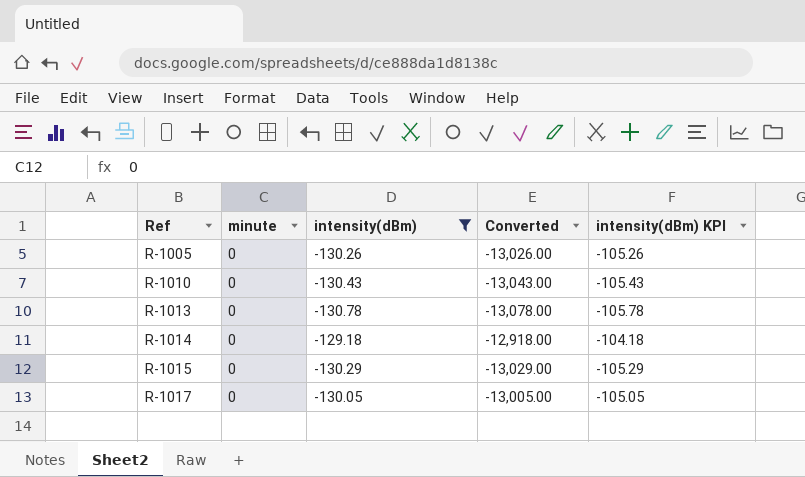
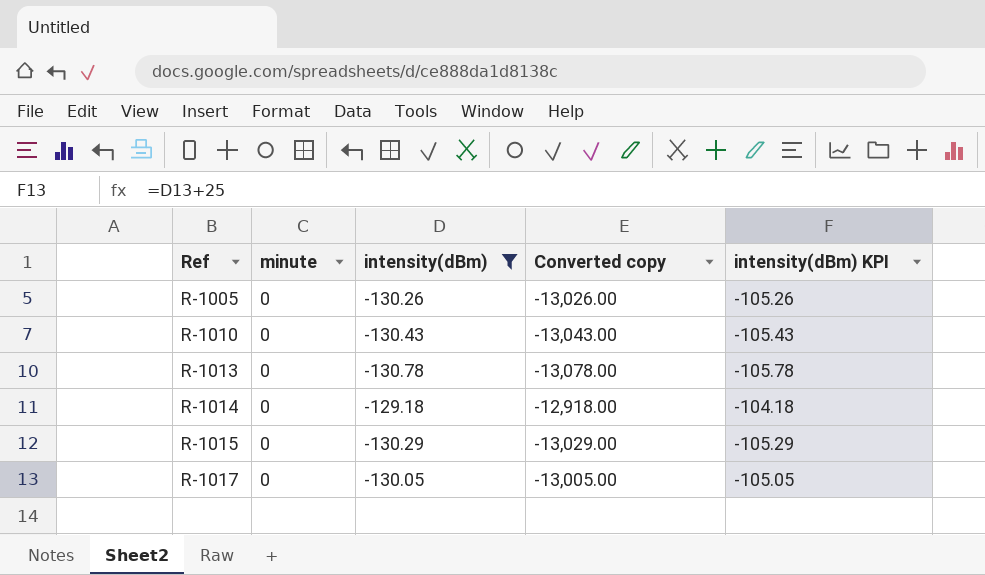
column name: Converted -> Converted copy

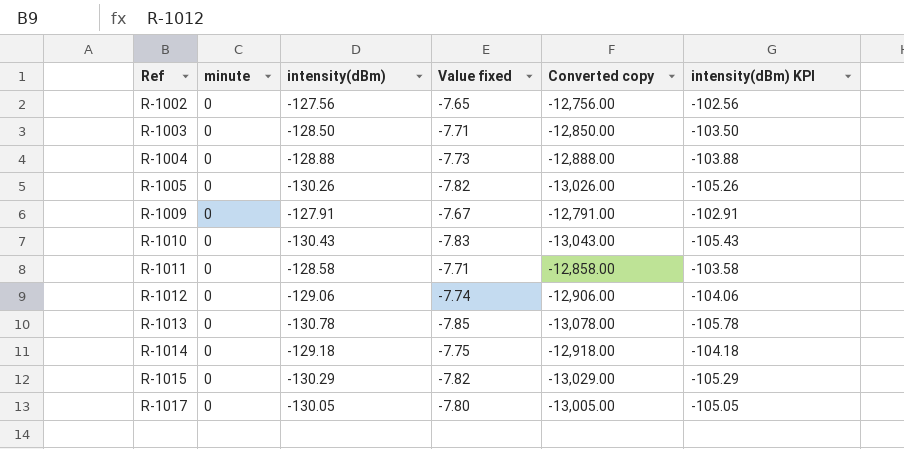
filter: intensity(dBm) <= -129.18 -> none
column Value fixed | formula: none -> [intensity(dBm)] * 0.06

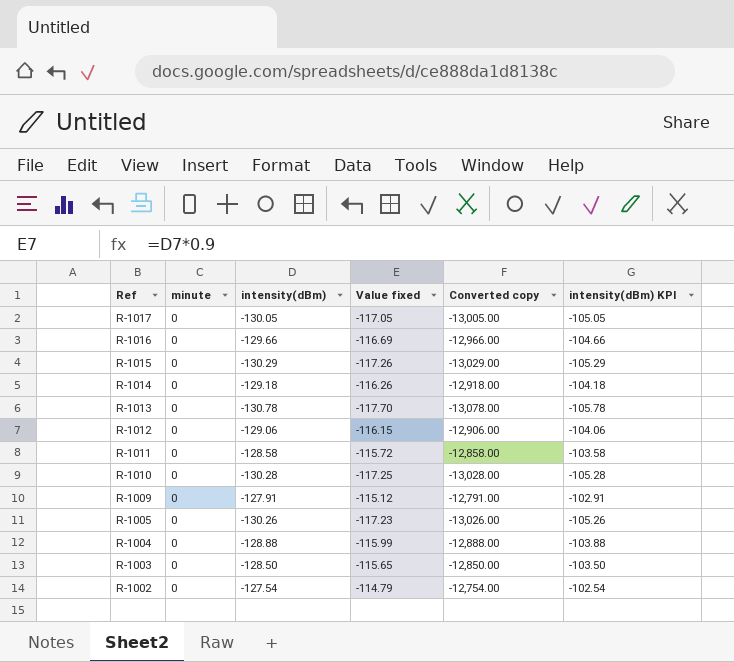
row order: Ref ascending -> Ref descending
column Value fixed | formula: [intensity(dBm)] * 0.06 -> [intensity(dBm)] * 0.9
row R-1016: none -> 0 | -129.66 | -116.69 | -12,966.00 | -104.66
R-1010 | intensity(dBm): -130.43 -> -130.28
R-1010 | Converted copy: -13,043.00 -> -13,028.00
R-1010 | intensity(dBm) KPI: -105.43 -> -105.28
R-1002 | intensity(dBm): -127.56 -> -127.54
R-1002 | Converted copy: -12,756.00 -> -12,754.00
R-1002 | intensity(dBm) KPI: -102.56 -> -102.54

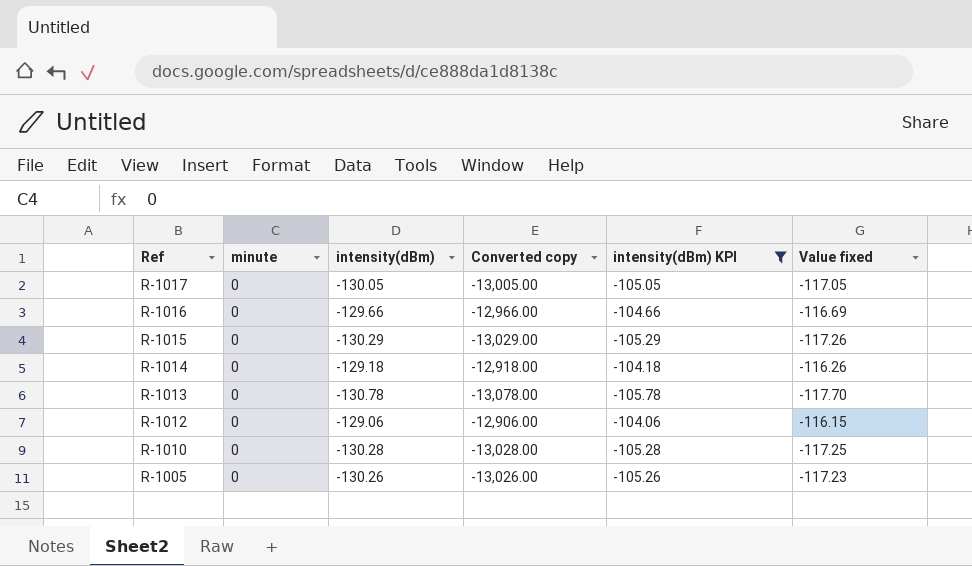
filter: none -> intensity(dBm) KPI <= -104.06
column Value fixed | position: 4 -> 6

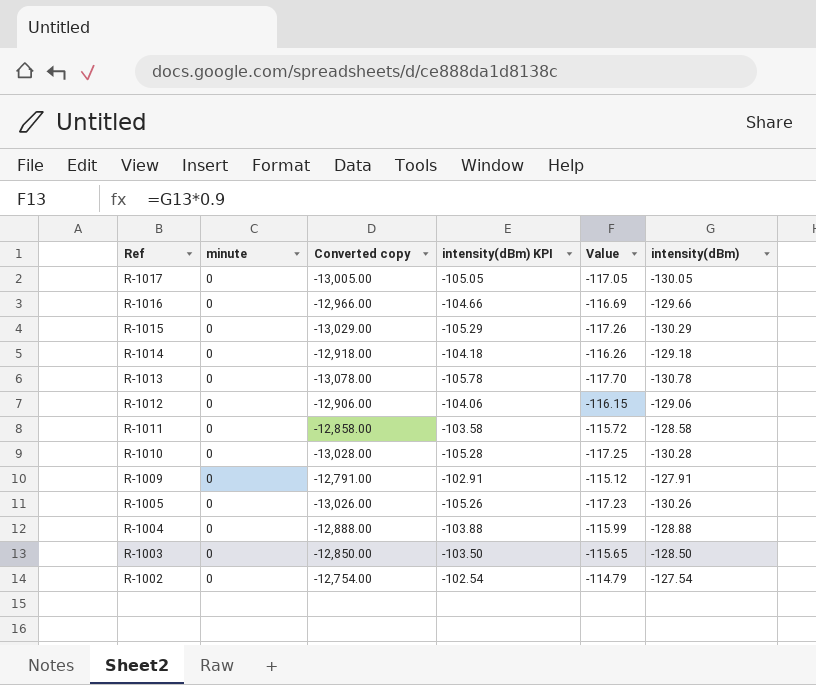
filter: intensity(dBm) KPI <= -104.06 -> none
column name: Value fixed -> Value
column intensity(dBm) | position: 3 -> 6

